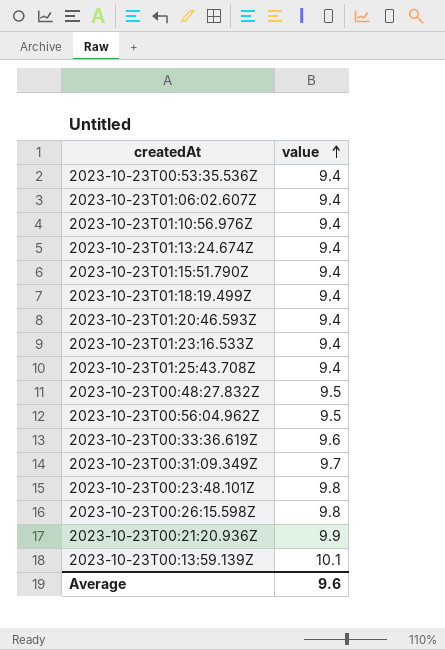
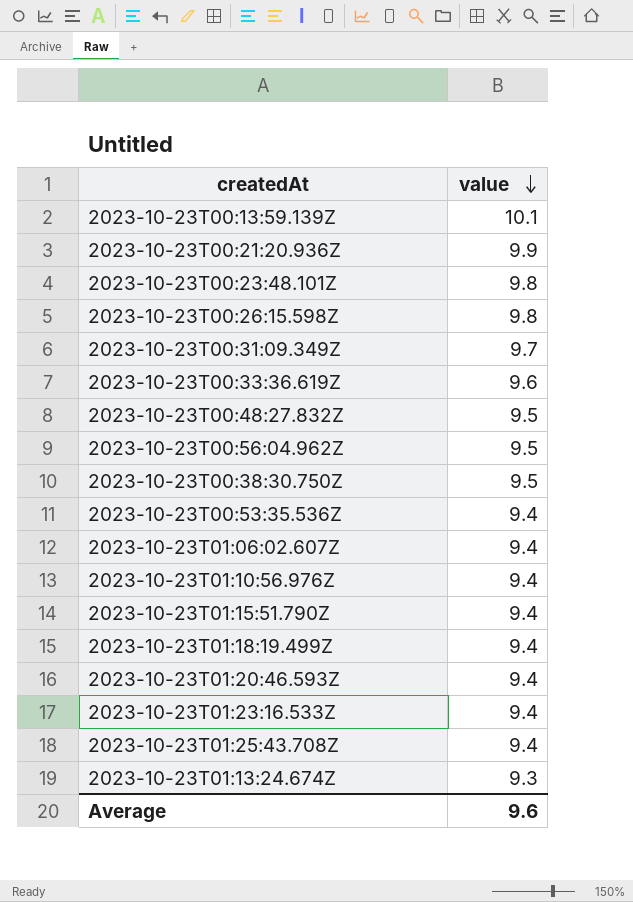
row order: value ascending -> value descending
row 2023-10-23T00:38:30.750Z: none -> 9.5
2023-10-23T01:13:24.674Z | value: 9.4 -> 9.3

